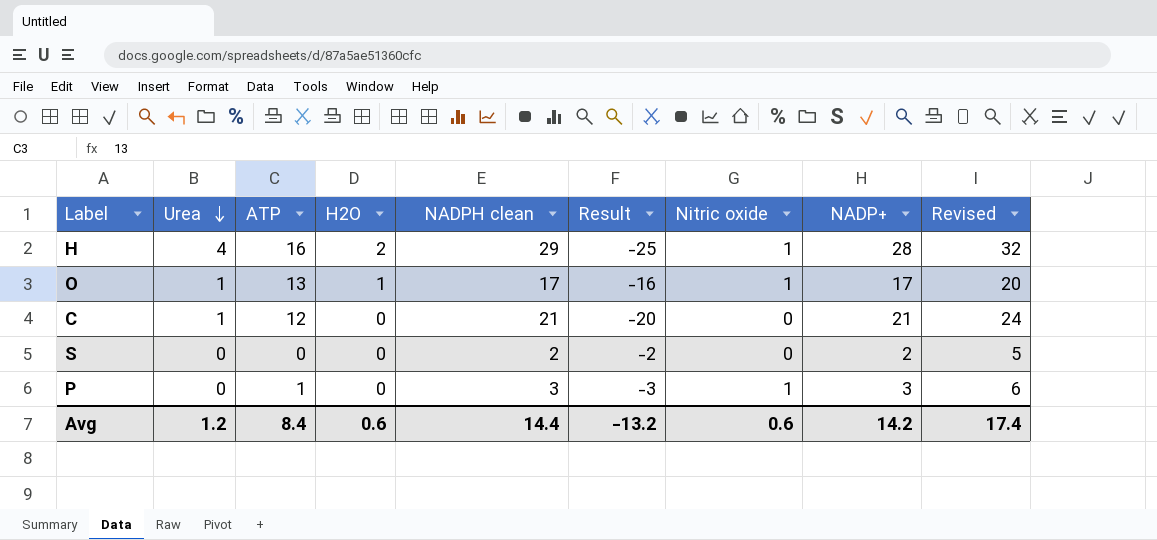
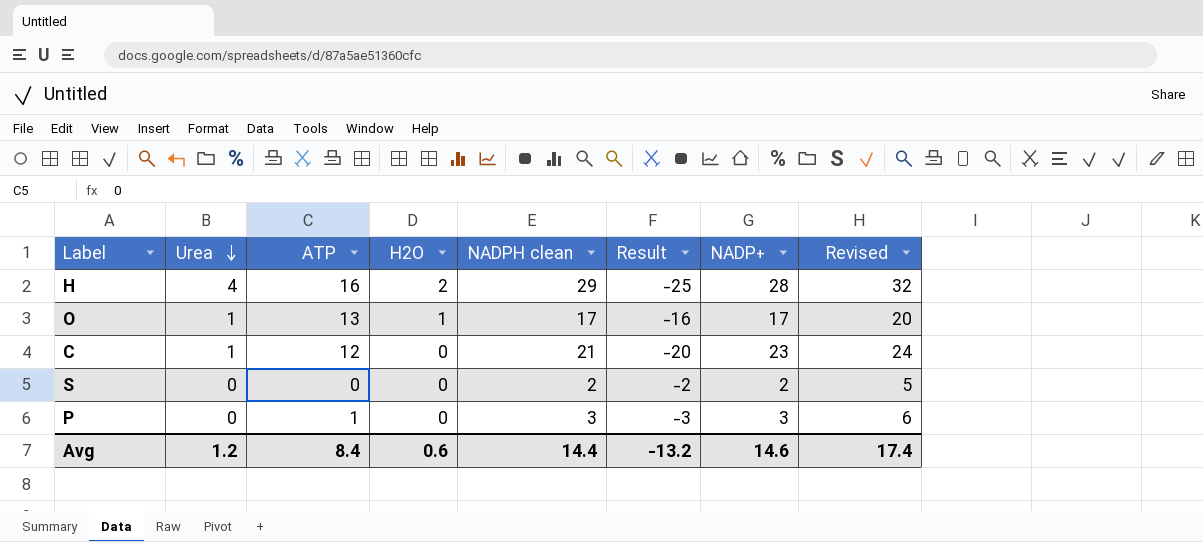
column Nitric oxide | position: 7 -> none
C | NADP+: 21 -> 23
Avg | NADP+: 14.2 -> 14.6

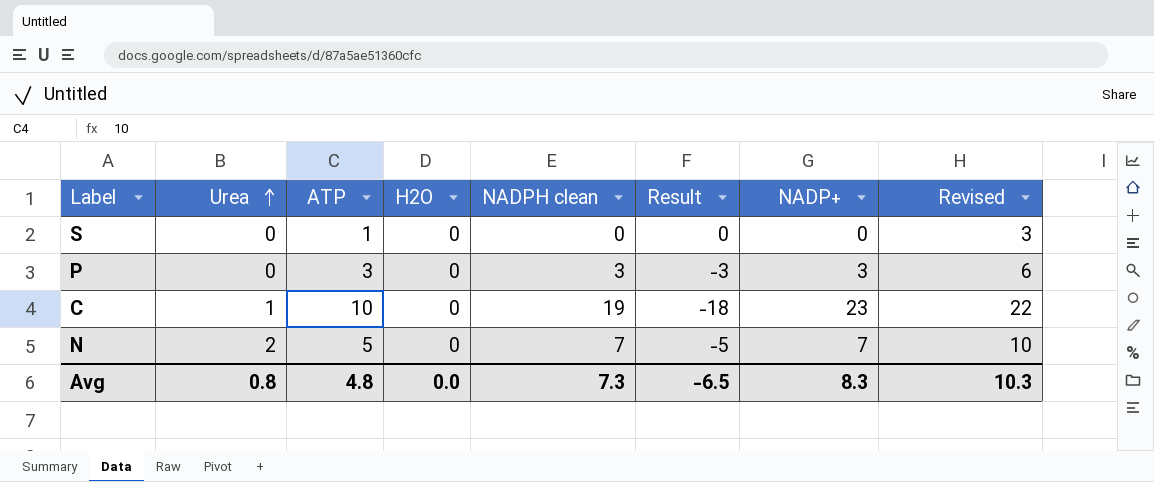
row order: Urea descending -> Urea ascending
row H: 4 | 16 | 2 | 29 | -25 | 28 | 32 -> none
row O: 1 | 13 | 1 | 17 | -16 | 17 | 20 -> none
S | ATP: 0 -> 1
S | NADPH clean: 2 -> 0
S | Result: -2 -> 0
S | NADP+: 2 -> 0
S | Revised: 5 -> 3
P | ATP: 1 -> 3
C | ATP: 12 -> 10
C | NADPH clean: 21 -> 19
C | Result: -20 -> -18
C | Revised: 24 -> 22
row N: none -> 2 | 5 | 0 | 7 | -5 | 7 | 10
Avg | Urea: 1.2 -> 0.8
Avg | ATP: 8.4 -> 4.8
Avg | H2O: 0.6 -> 0.0
Avg | NADPH clean: 14.4 -> 7.3
Avg | Result: -13.2 -> -6.5
Avg | NADP+: 14.6 -> 8.3
Avg | Revised: 17.4 -> 10.3

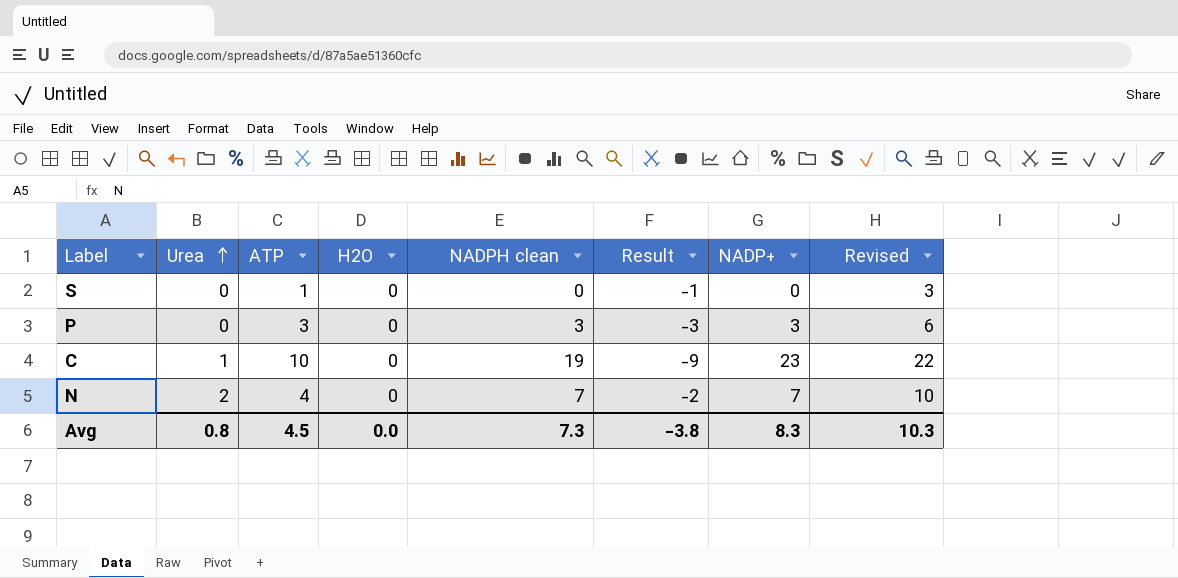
column Result | formula: [Urea] - [NADPH clean] -> [Urea] - [ATP]
N | ATP: 5 -> 4
Avg | ATP: 4.8 -> 4.5
Avg | Result: -6.5 -> -3.8

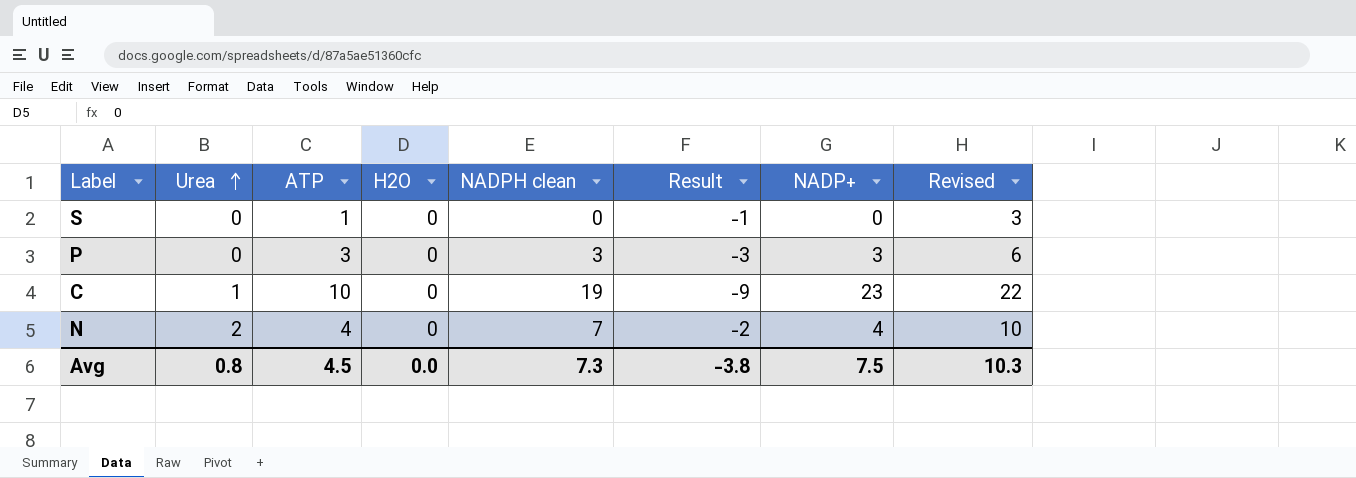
N | NADP+: 7 -> 4
Avg | NADP+: 8.3 -> 7.5

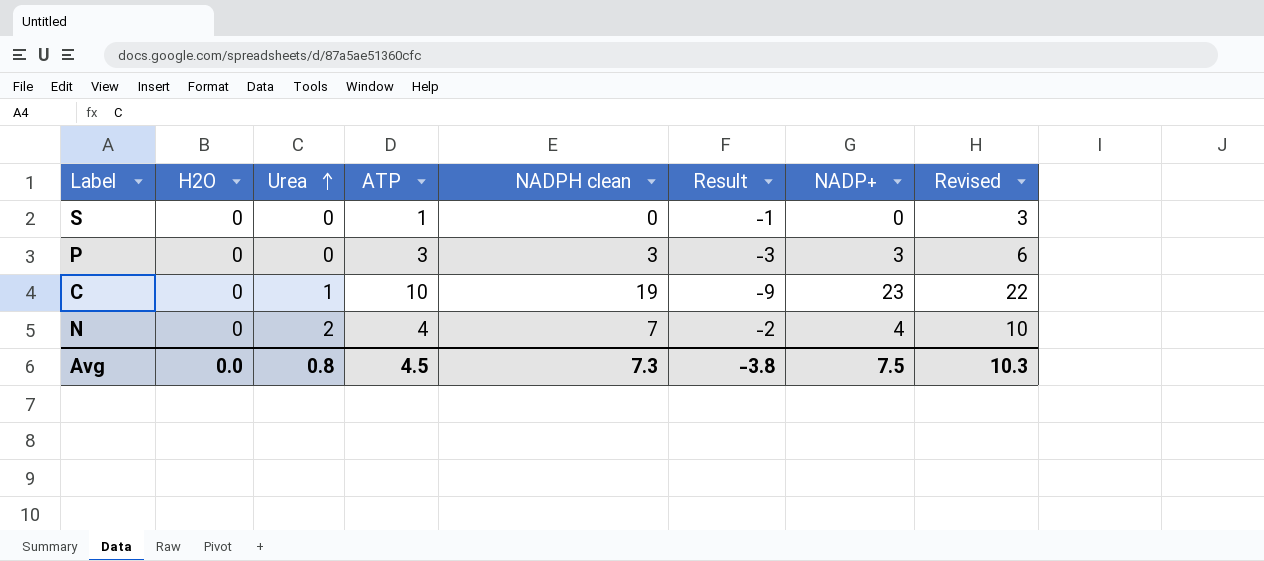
column H2O | position: 4 -> 2

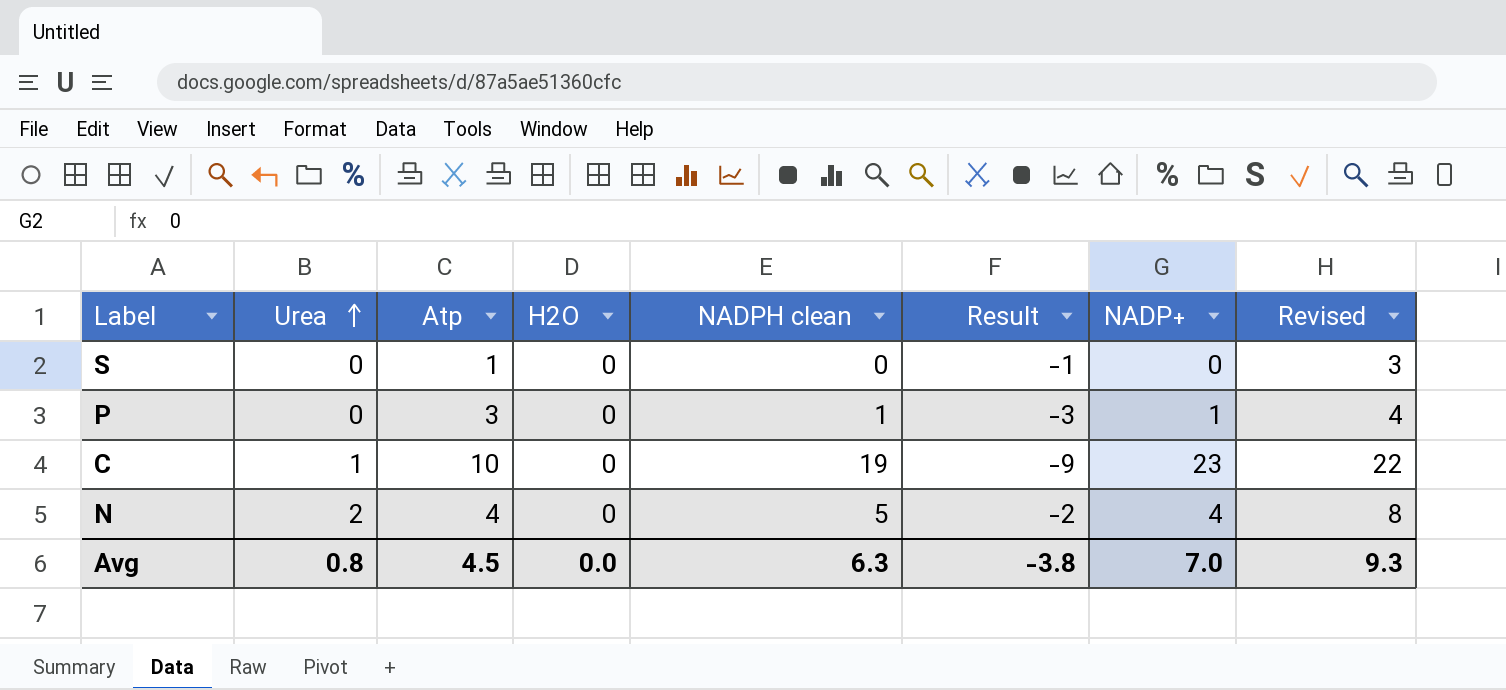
column name: ATP -> Atp
column H2O | position: 2 -> 4
P | NADPH clean: 3 -> 1
P | NADP+: 3 -> 1
P | Revised: 6 -> 4
N | NADPH clean: 7 -> 5
N | Revised: 10 -> 8
Avg | NADPH clean: 7.3 -> 6.3
Avg | NADP+: 7.5 -> 7.0
Avg | Revised: 10.3 -> 9.3

